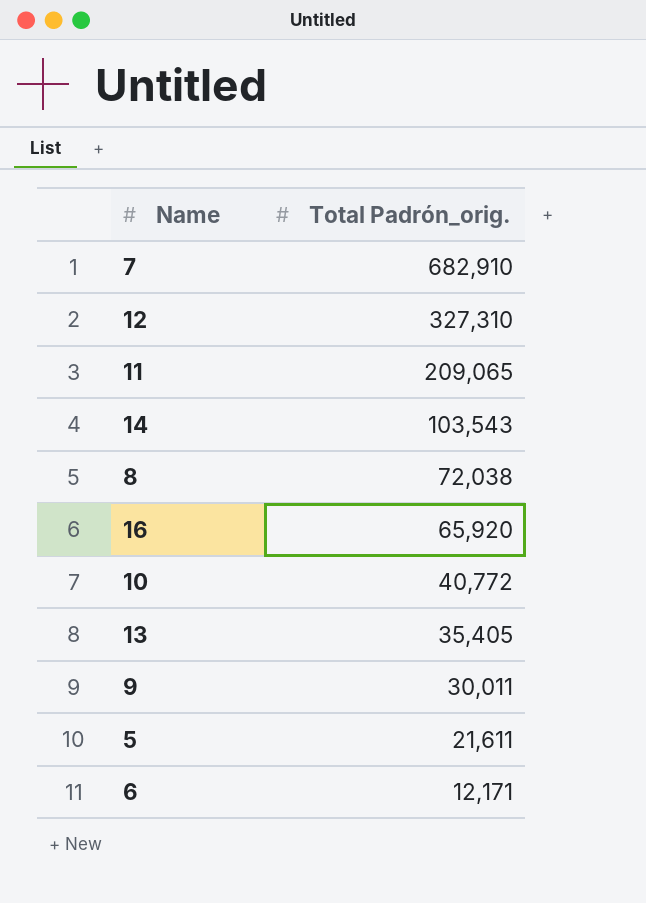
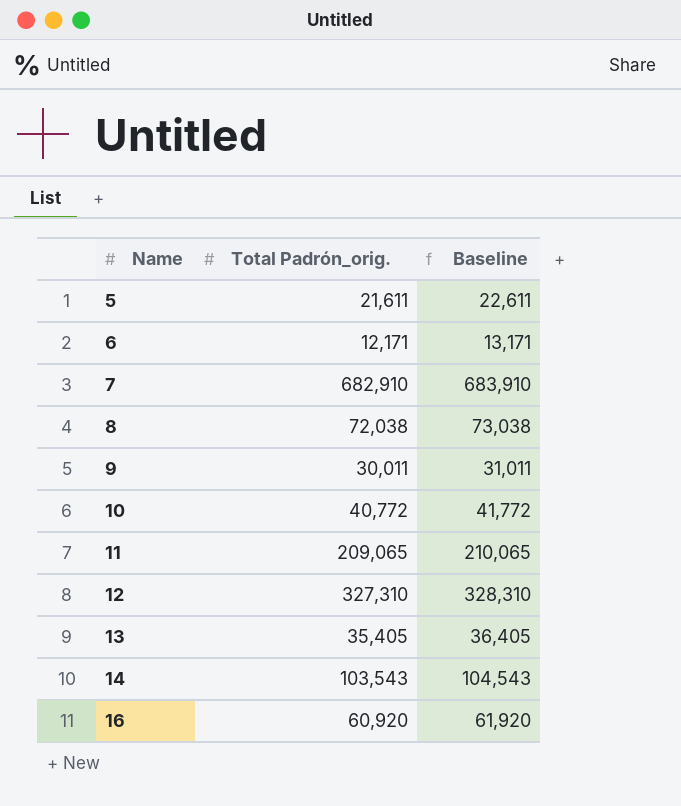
row order: Total Padrón_orig. descending -> Name ascending
column Baseline | formula: none -> [Total Padrón_orig.] + 1000
16 | Total Padrón_orig.: 65,920 -> 60,920

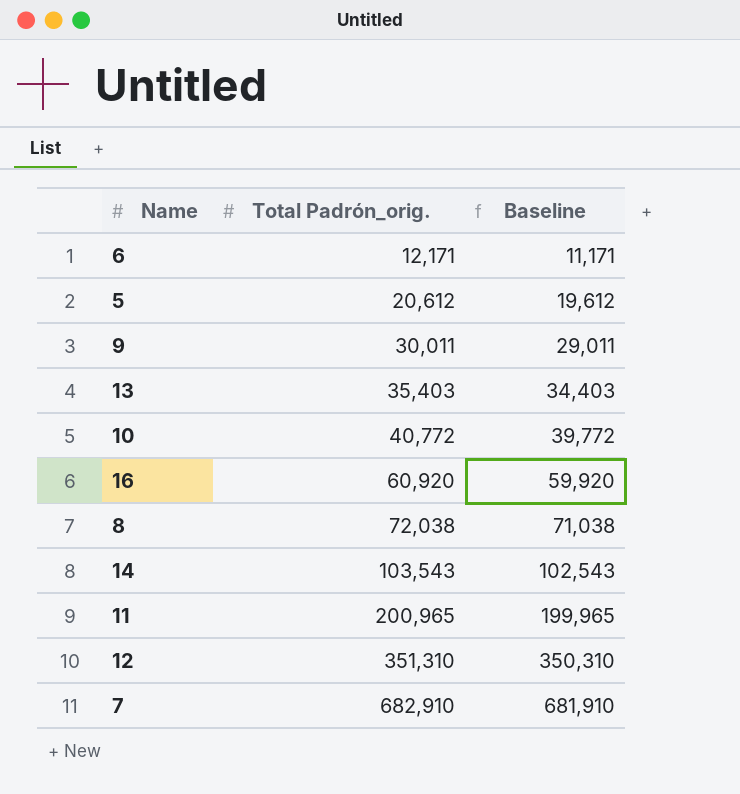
row order: Name ascending -> Total Padrón_orig. ascending
column Baseline | formula: [Total Padrón_orig.] + 1000 -> [Total Padrón_orig.] - 1000
5 | Total Padrón_orig.: 21,611 -> 20,612
13 | Total Padrón_orig.: 35,405 -> 35,403
11 | Total Padrón_orig.: 209,065 -> 200,965
12 | Total Padrón_orig.: 327,310 -> 351,310

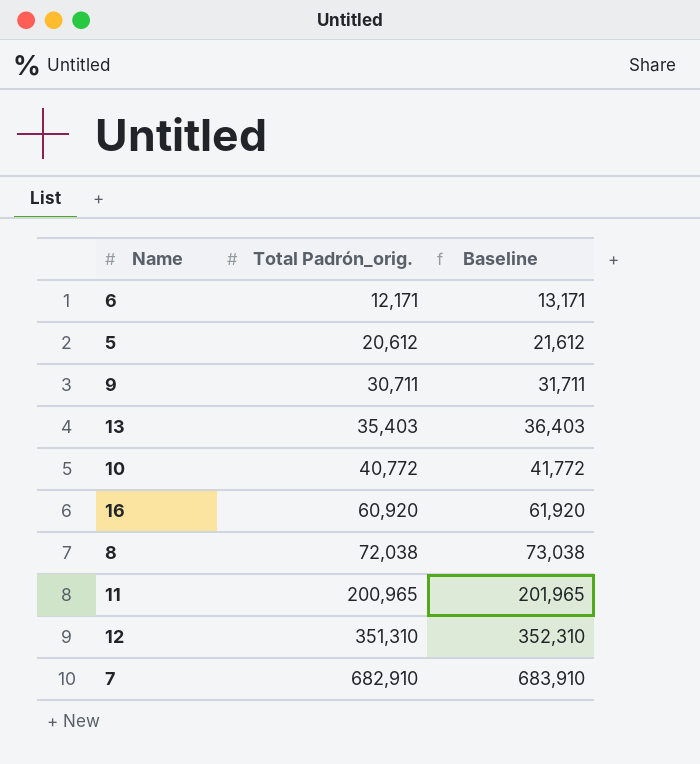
column Baseline | formula: [Total Padrón_orig.] - 1000 -> [Total Padrón_orig.] + 1000
row 14: 103,543 | 102,543 -> none
9 | Total Padrón_orig.: 30,011 -> 30,711

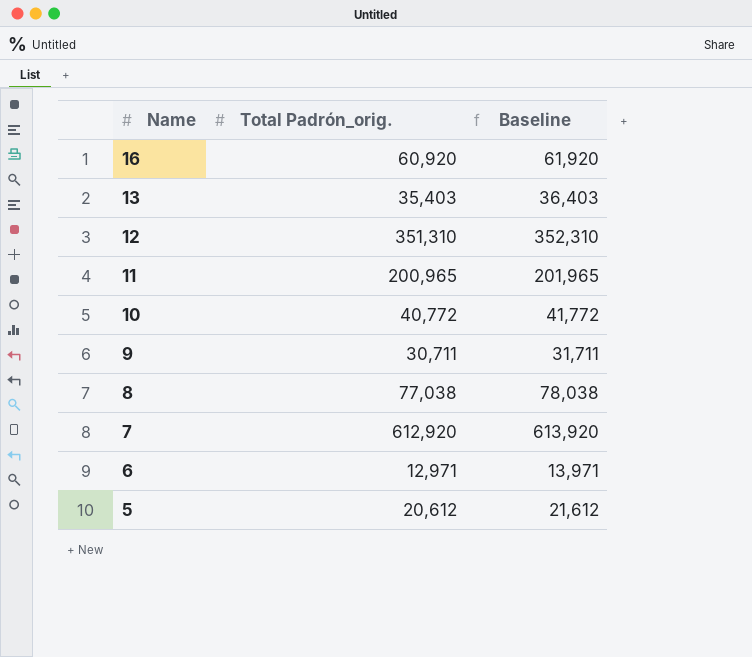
row order: Total Padrón_orig. ascending -> Name descending
8 | Total Padrón_orig.: 72,038 -> 77,038
8 | Baseline: 73,038 -> 78,038
7 | Total Padrón_orig.: 682,910 -> 612,920
7 | Baseline: 683,910 -> 613,920
6 | Total Padrón_orig.: 12,171 -> 12,971
6 | Baseline: 13,171 -> 13,971

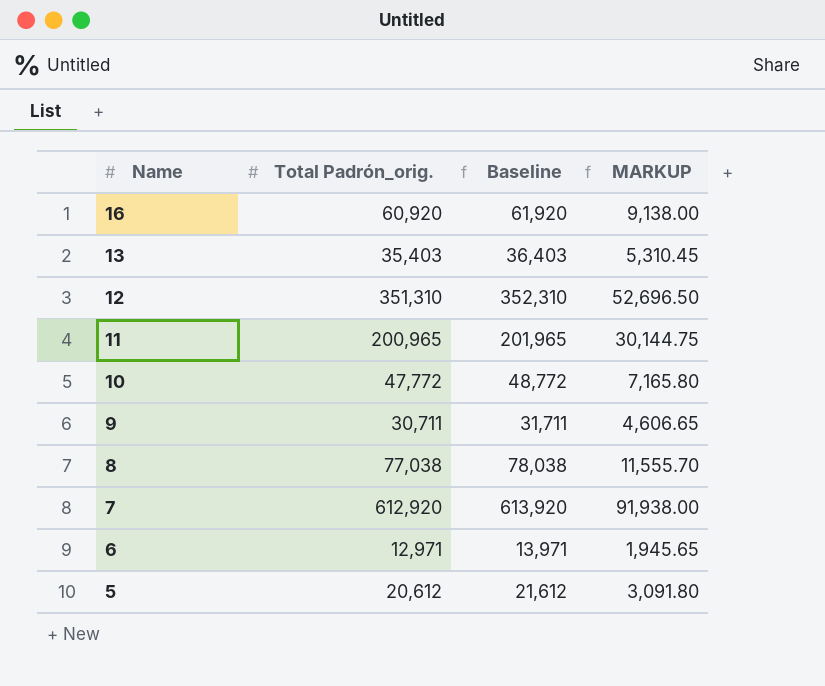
column MARKUP | formula: none -> [Total Padrón_orig.] * 0.15
10 | Total Padrón_orig.: 40,772 -> 47,772
10 | Baseline: 41,772 -> 48,772

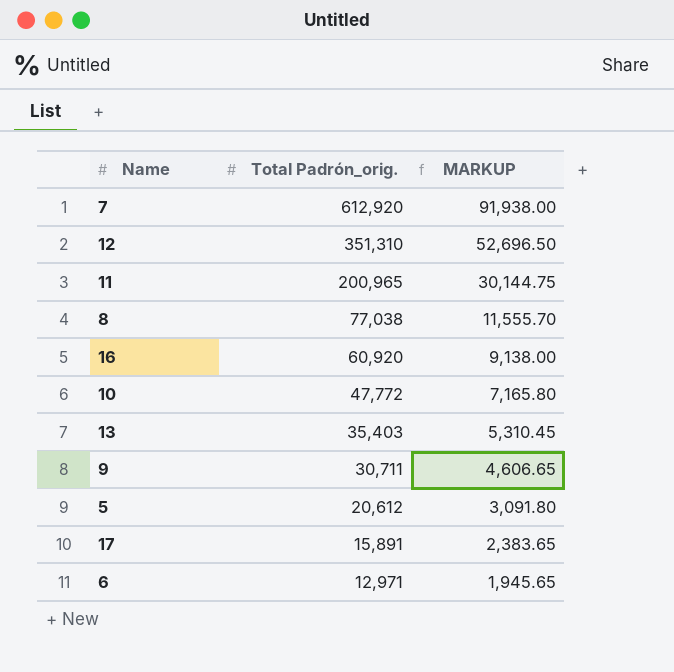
row order: Name descending -> Total Padrón_orig. descending
column Baseline | formula: [Total Padrón_orig.] + 1000 -> none
row 17: none -> 15,891 | 2,383.65

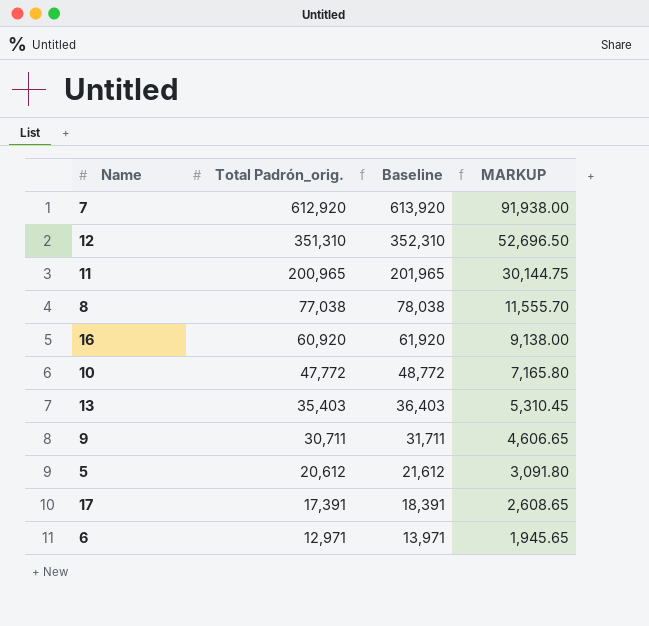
column Baseline | formula: none -> [Total Padrón_orig.] + 1000
17 | Total Padrón_orig.: 15,891 -> 17,391
17 | MARKUP: 2,383.65 -> 2,608.65

